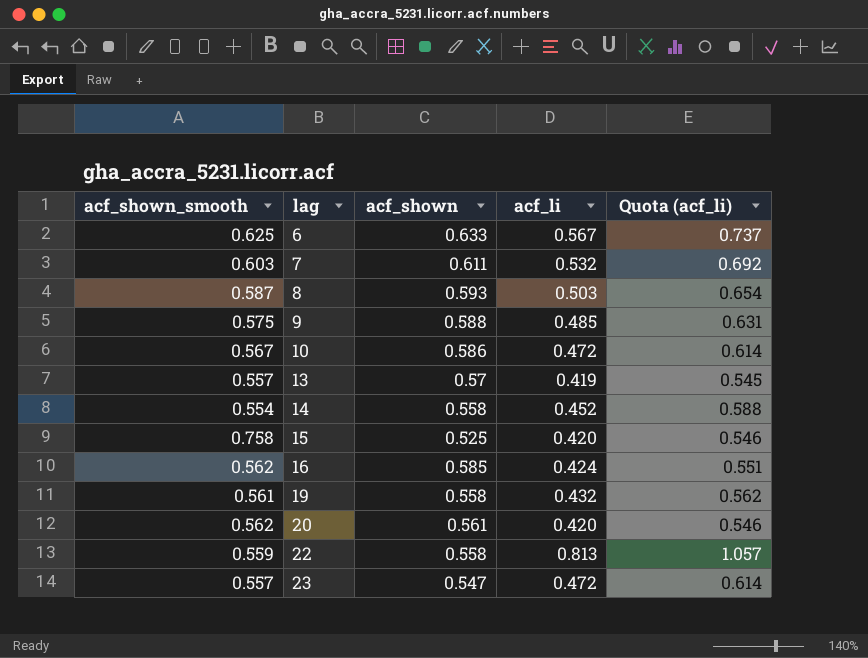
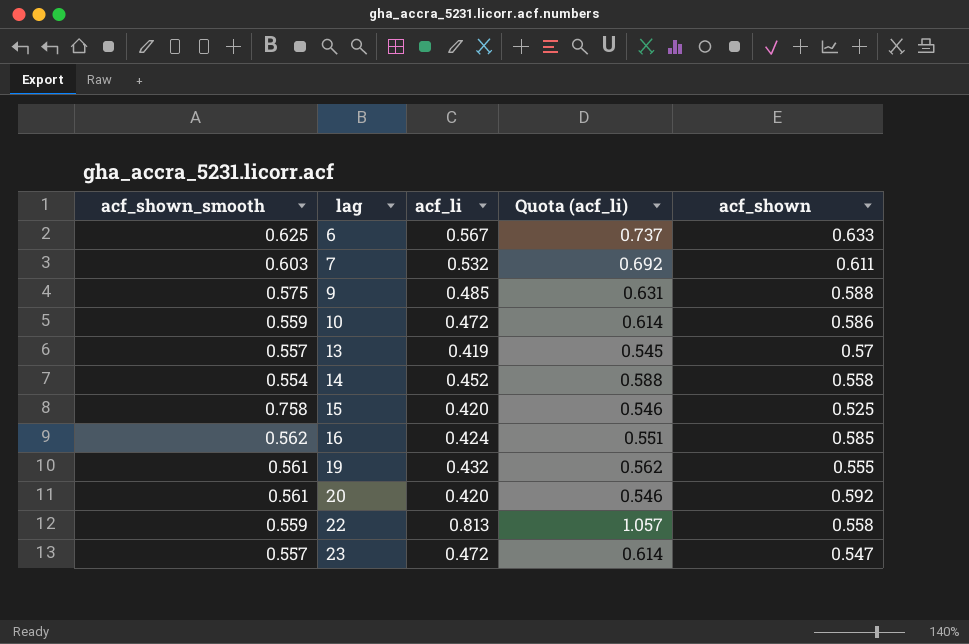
column acf_shown | position: 3 -> 5
row 8: 0.587 | 0.593 | 0.503 | 0.654 -> none
10 | acf_shown_smooth: 0.567 -> 0.559
19 | acf_shown: 0.558 -> 0.555
20 | acf_shown_smooth: 0.562 -> 0.561
20 | acf_shown: 0.561 -> 0.592

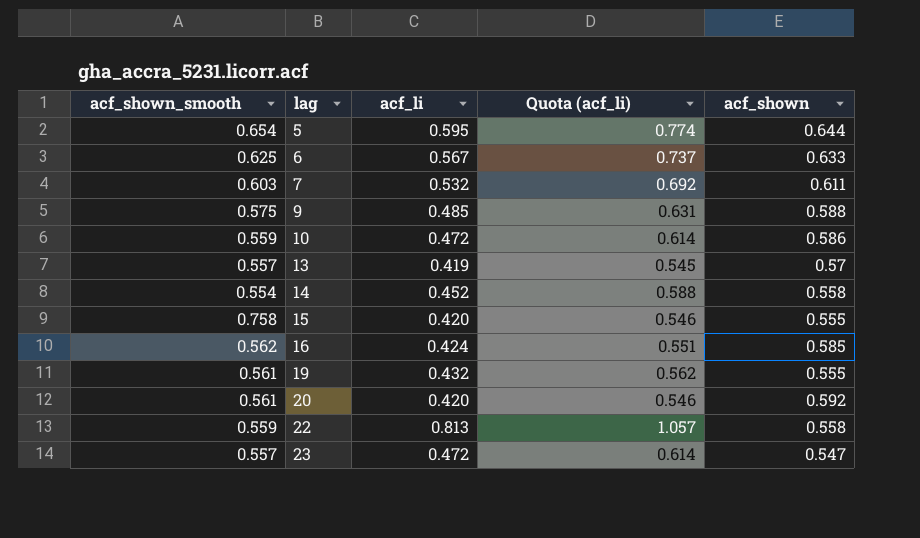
row 5: none -> 0.654 | 0.595 | 0.774 | 0.644
15 | acf_shown: 0.525 -> 0.555

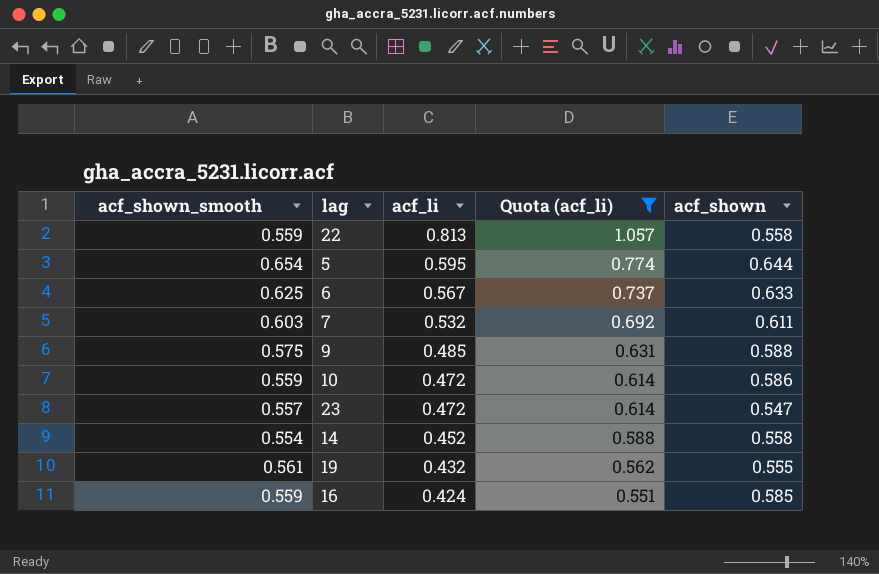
filter: none -> Quota (acf_li) >= 0.551
row order: lag ascending -> acf_li descending
16 | acf_shown_smooth: 0.562 -> 0.559

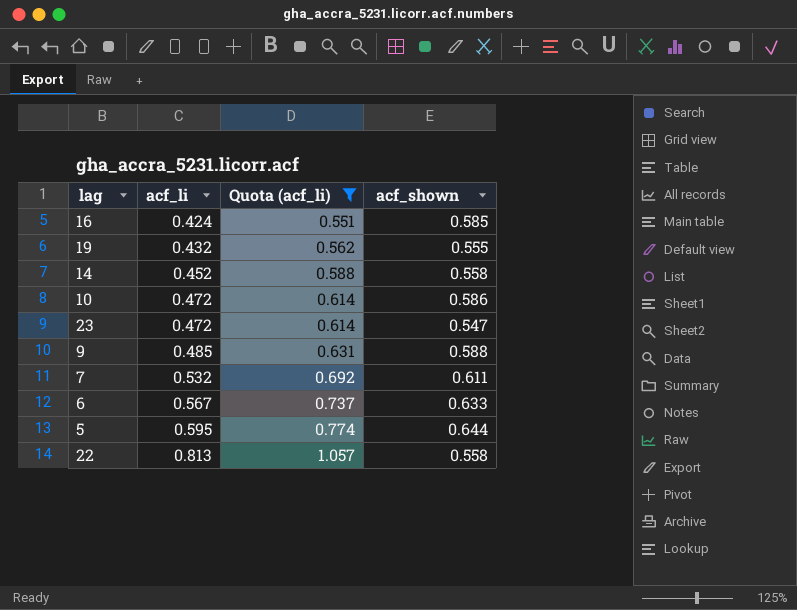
row order: acf_li descending -> acf_li ascending
column acf_shown_smooth | position: 1 -> none

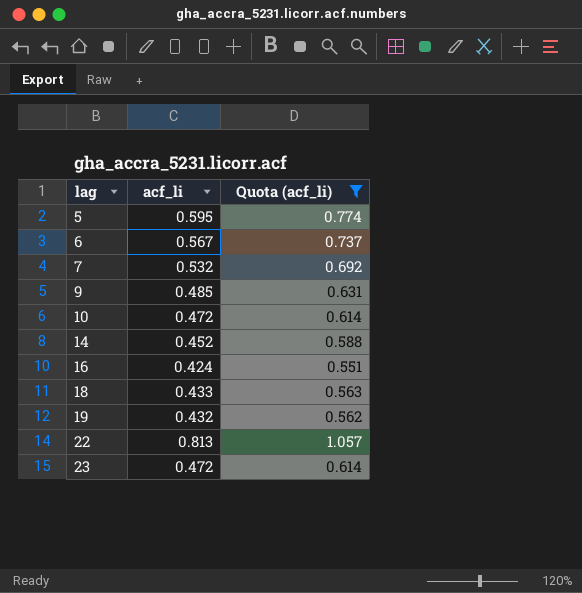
row order: acf_li ascending -> lag ascending
column acf_shown | position: 4 -> none
row 18: none -> 0.433 | 0.563

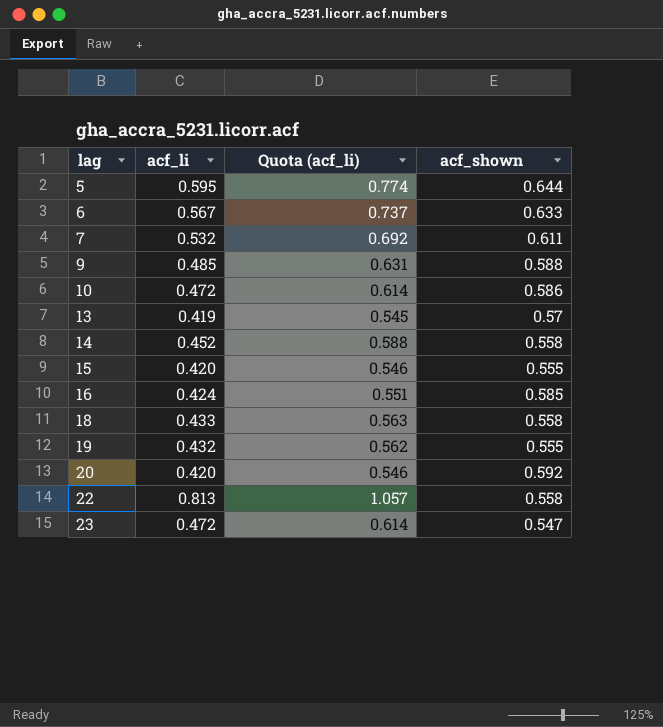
filter: Quota (acf_li) >= 0.551 -> none
column acf_shown | position: none -> 4

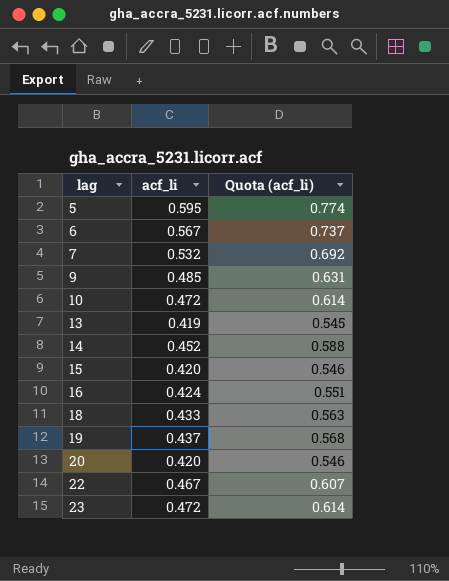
column acf_shown | position: 4 -> none
19 | acf_li: 0.432 -> 0.437
19 | Quota (acf_li): 0.562 -> 0.568
22 | acf_li: 0.813 -> 0.467
22 | Quota (acf_li): 1.057 -> 0.607

